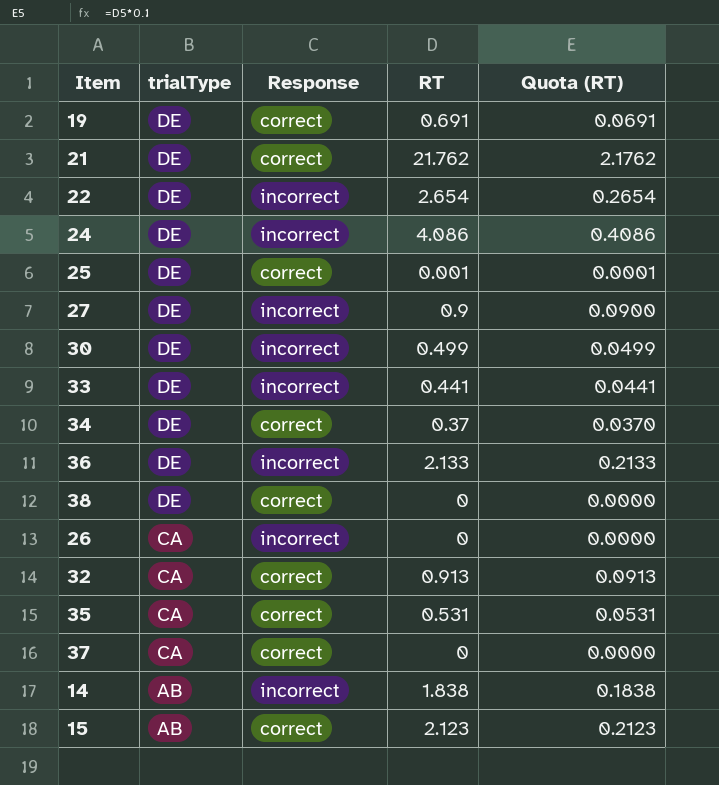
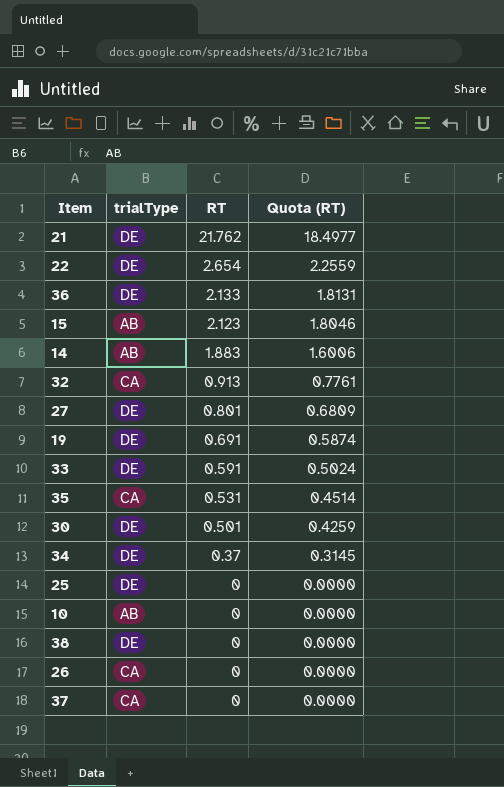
row order: trialType descending -> RT descending
column Response | position: 3 -> none
column Quota (RT) | formula: [RT] * 0.1 -> [RT] * 0.85
row 24: DE | incorrect | 4.086 | 0.4086 -> none
14 | RT: 1.838 -> 1.883
27 | RT: 0.9 -> 0.801
33 | RT: 0.441 -> 0.591
30 | RT: 0.499 -> 0.501
25 | RT: 0.001 -> 0
row 10: none -> AB | 0 | 0.0000

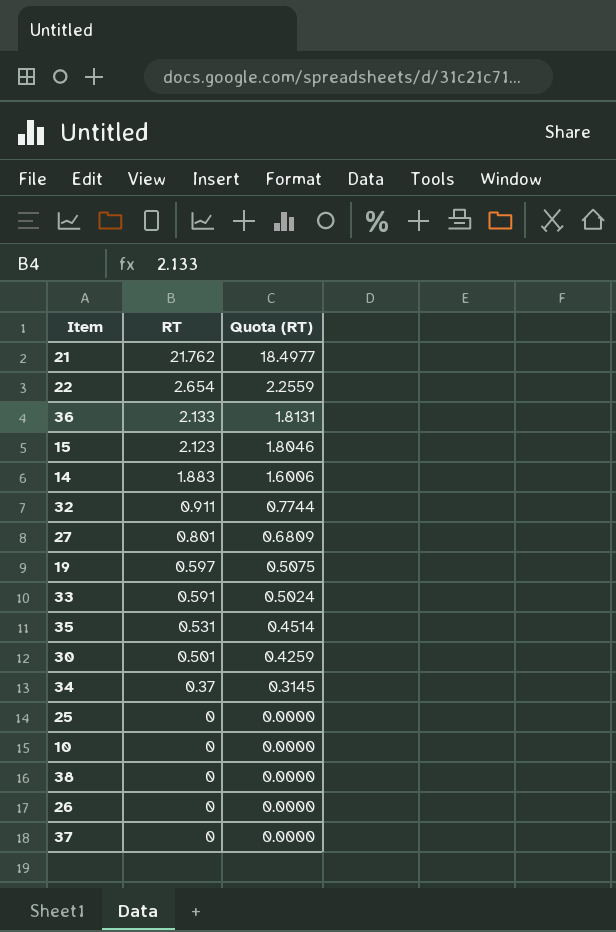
column trialType | position: 2 -> none
32 | RT: 0.913 -> 0.911
32 | Quota (RT): 0.7761 -> 0.7744
19 | RT: 0.691 -> 0.597
19 | Quota (RT): 0.5874 -> 0.5075

